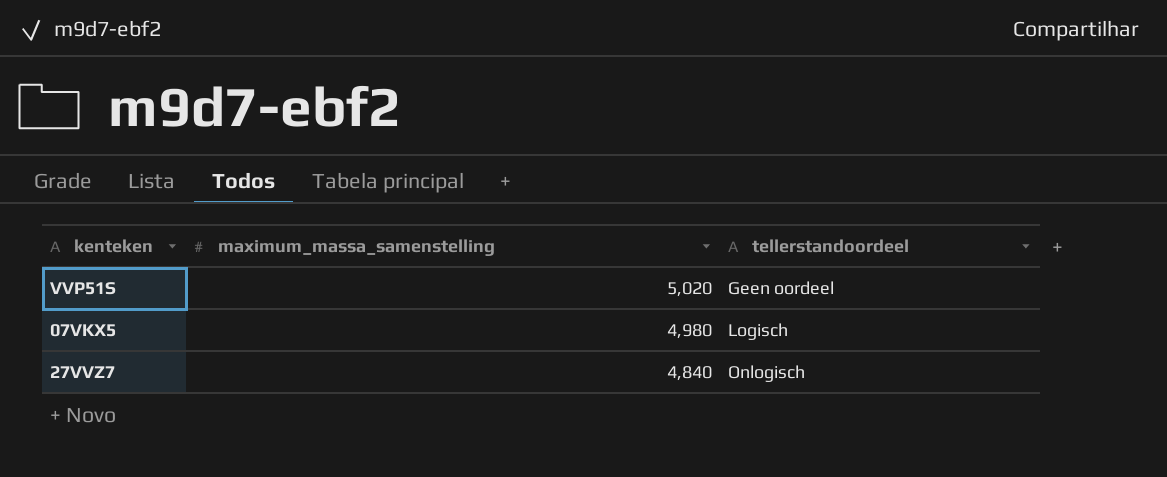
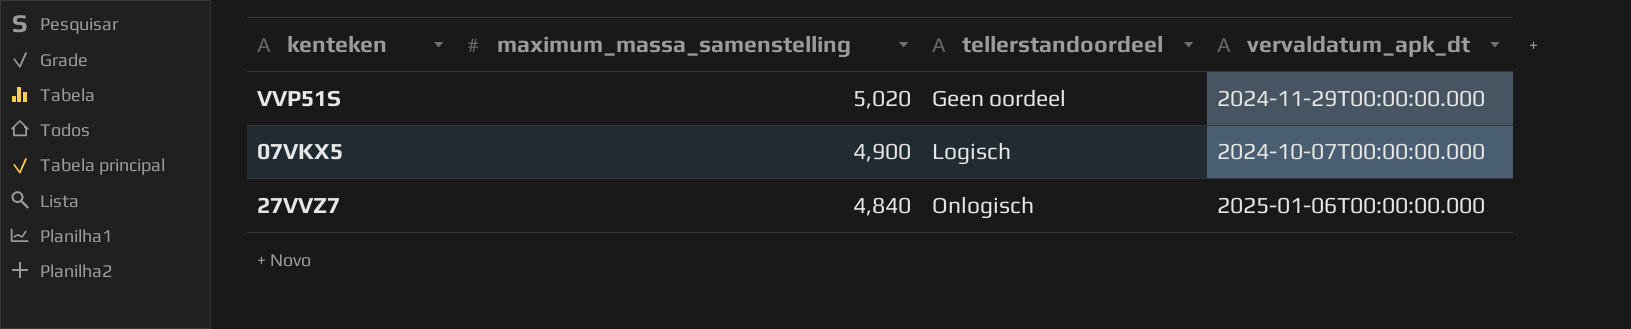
column vervaldatum_apk_dt | position: none -> 4
07VKX5 | maximum_massa_samenstelling: 4,980 -> 4,900

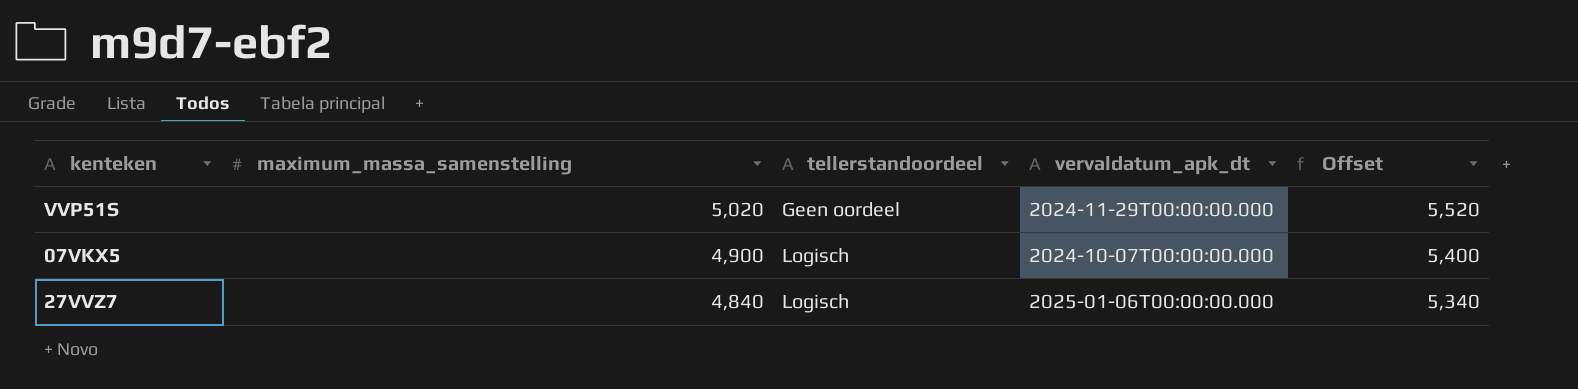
column Offset | formula: none -> [maximum_massa_samenstelling] + 500
27VVZ7 | tellerstandoordeel: Onlogisch -> Logisch

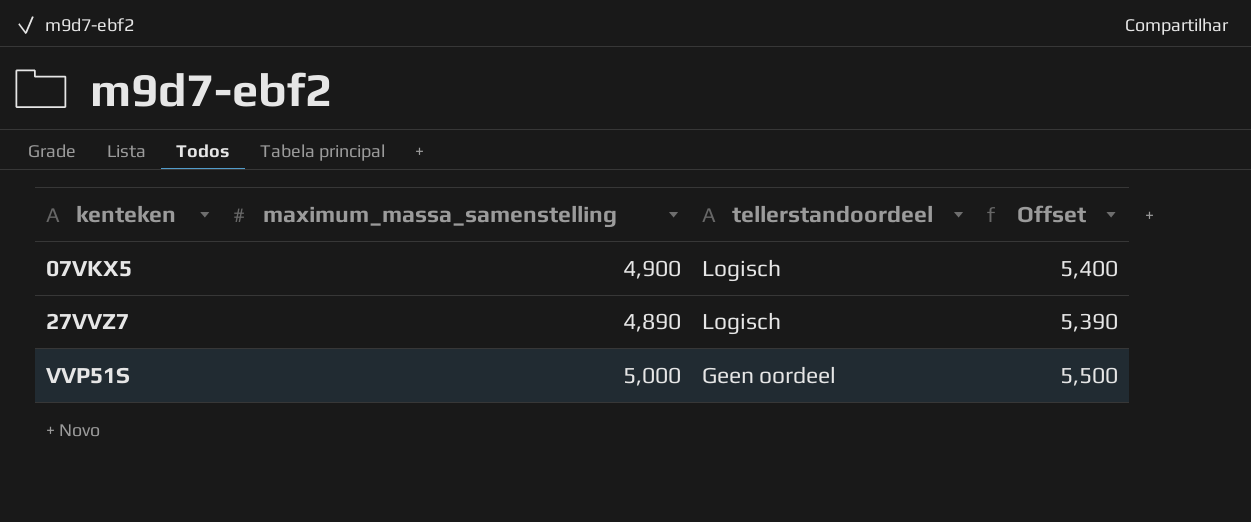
row order: maximum_massa_samenstelling descending -> kenteken ascending
column vervaldatum_apk_dt | position: 4 -> none
27VVZ7 | maximum_massa_samenstelling: 4,840 -> 4,890
27VVZ7 | Offset: 5,340 -> 5,390
VVP51S | maximum_massa_samenstelling: 5,020 -> 5,000
VVP51S | Offset: 5,520 -> 5,500

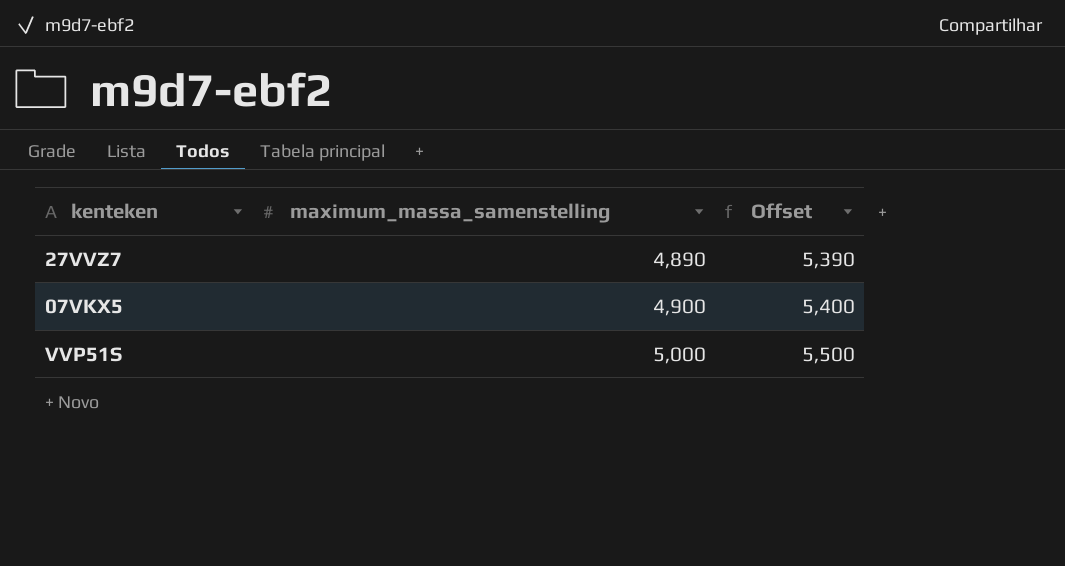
row order: kenteken ascending -> maximum_massa_samenstelling ascending
column tellerstandoordeel | position: 3 -> none

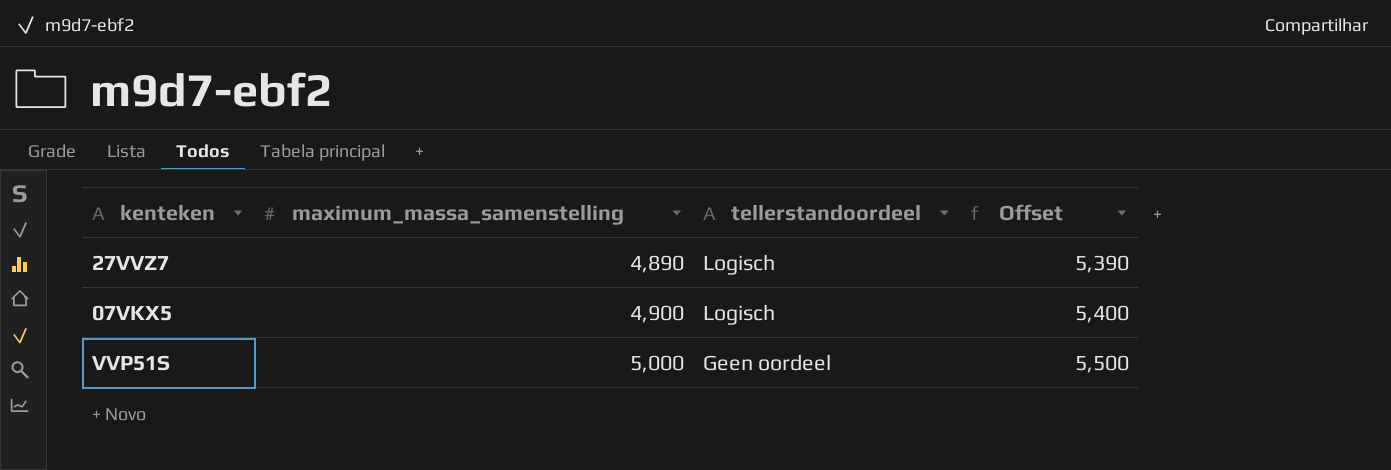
column tellerstandoordeel | position: none -> 3

